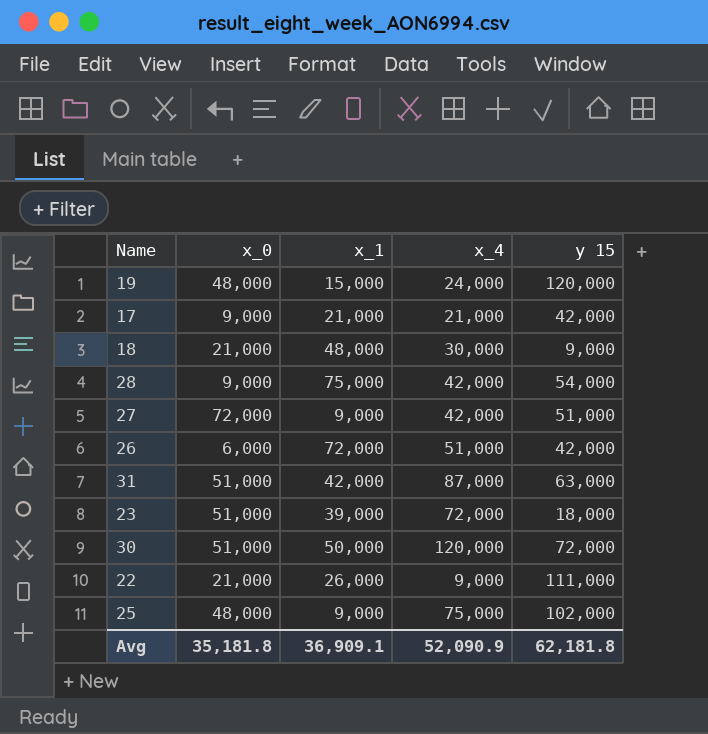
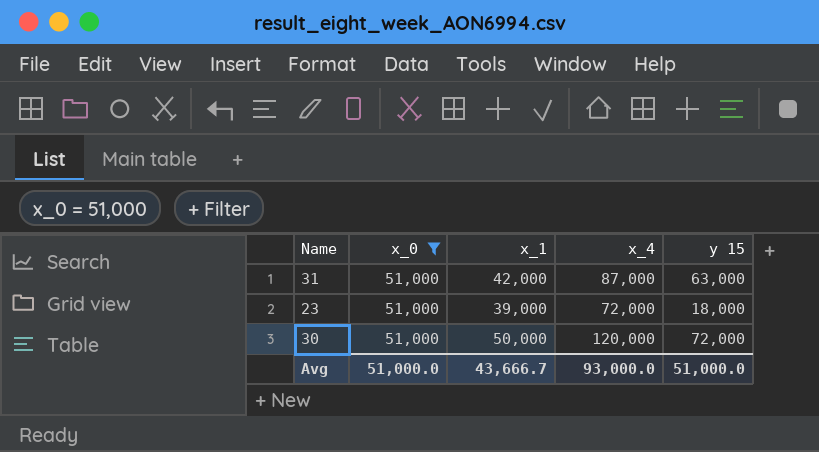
filter: none -> x_0 = 51,000
Avg | x_0: 35,181.8 -> 51,000.0
Avg | x_1: 36,909.1 -> 43,666.7
Avg | x_4: 52,090.9 -> 93,000.0
Avg | y 15: 62,181.8 -> 51,000.0

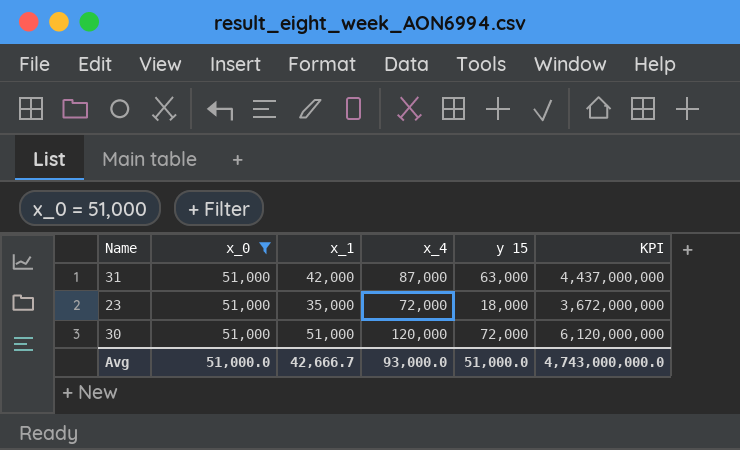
column KPI | formula: none -> [x_0] * [x_4]
23 | x_1: 39,000 -> 35,000
30 | x_1: 50,000 -> 51,000
Avg | x_1: 43,666.7 -> 42,666.7

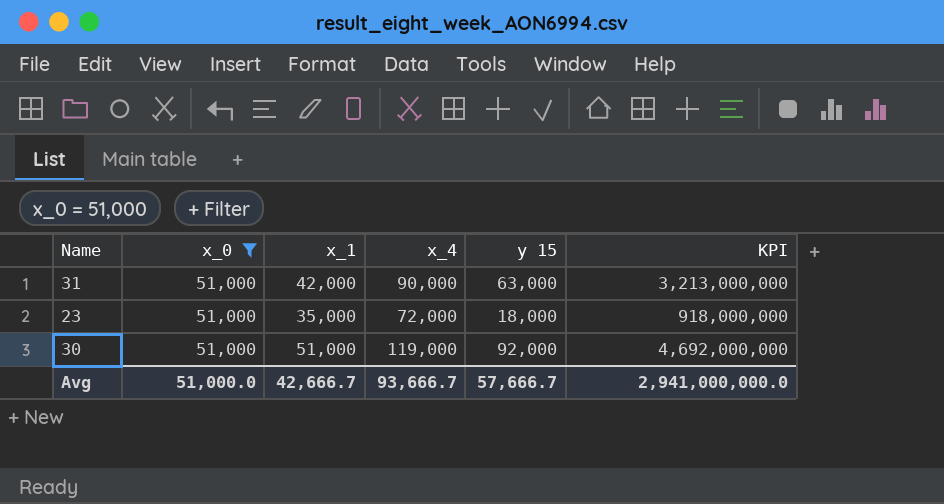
column KPI | formula: [x_0] * [x_4] -> [x_0] * [y 15]
31 | x_4: 87,000 -> 90,000
30 | x_4: 120,000 -> 119,000
30 | y 15: 72,000 -> 92,000
Avg | x_4: 93,000.0 -> 93,666.7
Avg | y 15: 51,000.0 -> 57,666.7
Avg | KPI: 4,743,000,000.0 -> 2,941,000,000.0

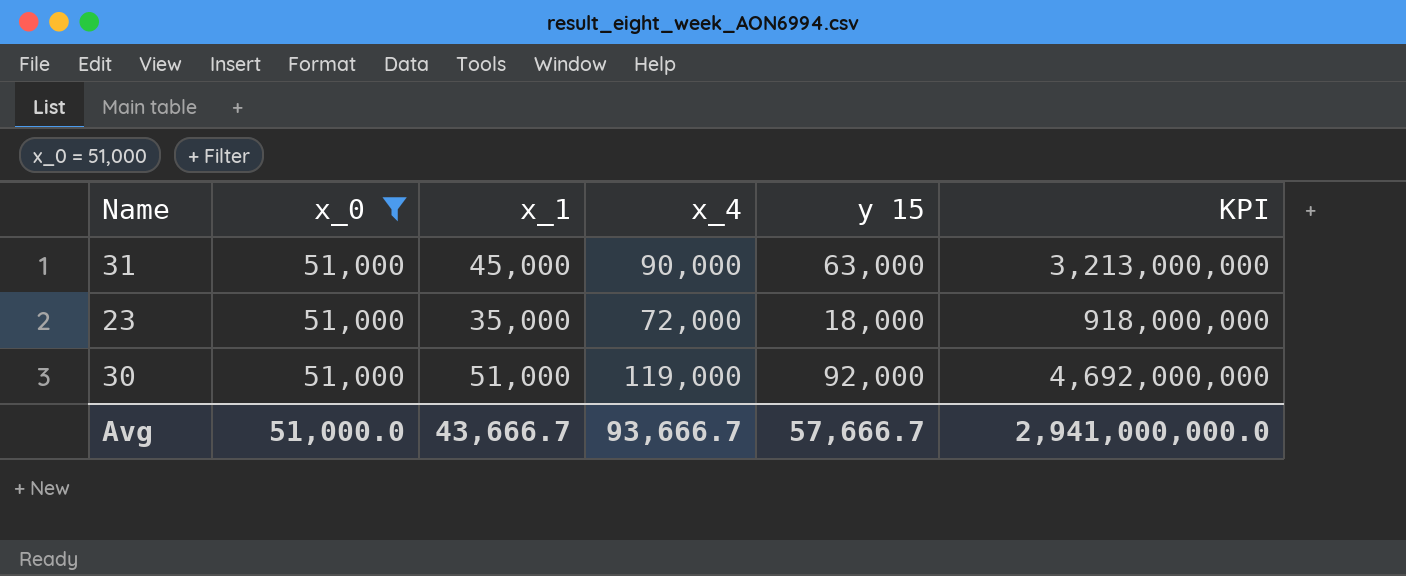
31 | x_1: 42,000 -> 45,000
Avg | x_1: 42,666.7 -> 43,666.7

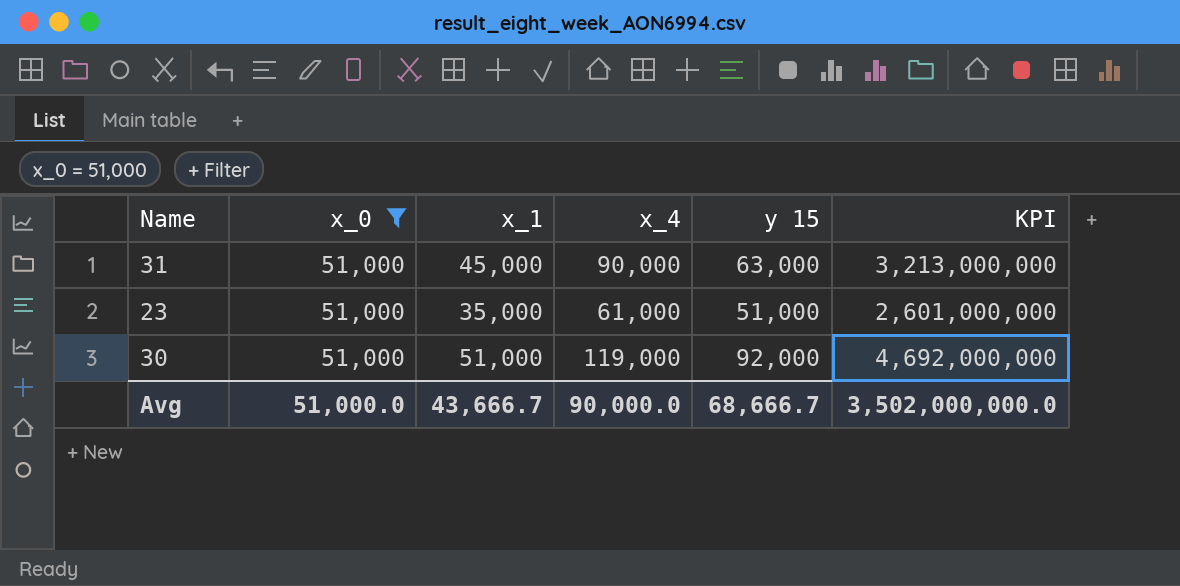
23 | x_4: 72,000 -> 61,000
23 | y 15: 18,000 -> 51,000
23 | KPI: 918,000,000 -> 2,601,000,000
Avg | x_4: 93,666.7 -> 90,000.0
Avg | y 15: 57,666.7 -> 68,666.7
Avg | KPI: 2,941,000,000.0 -> 3,502,000,000.0

